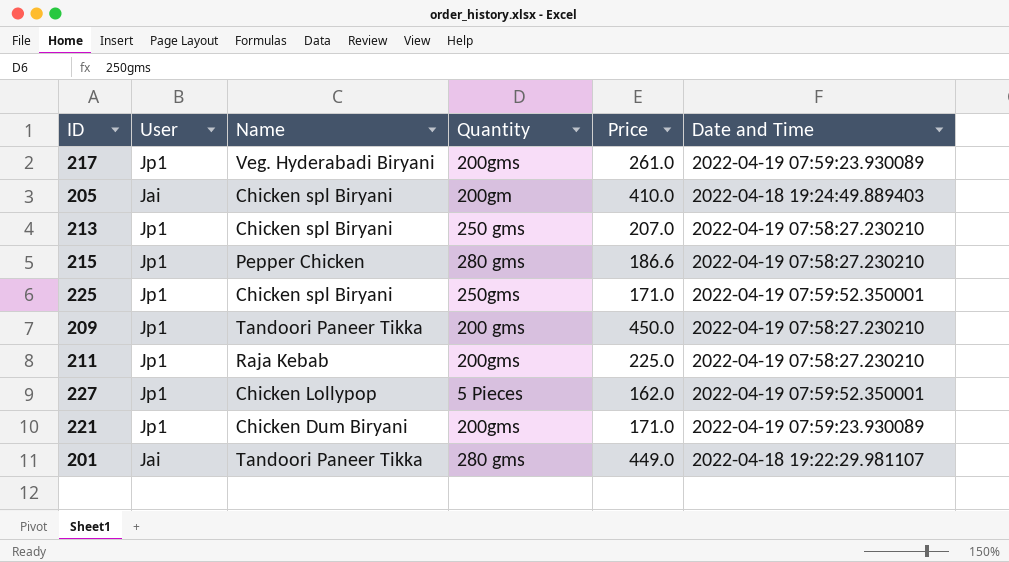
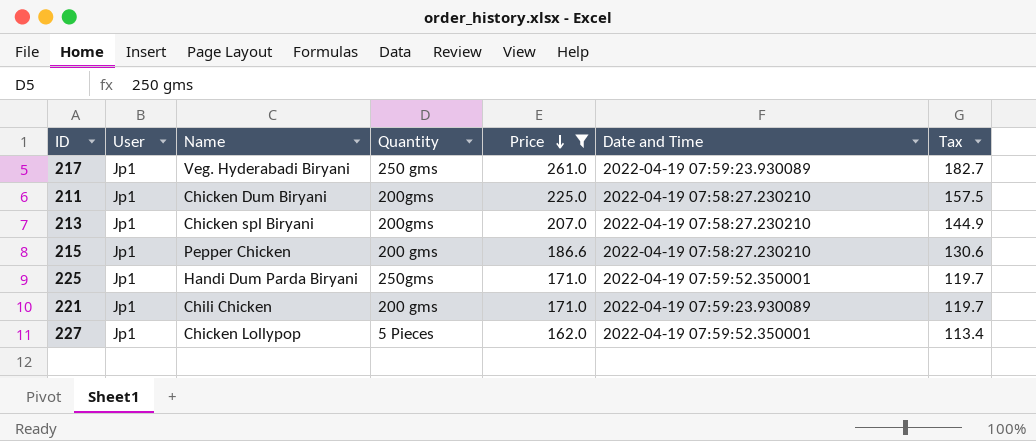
filter: none -> Price <= 261.0
row order: none -> Price descending
column Tax | formula: none -> [Price] * 0.7
217 | Quantity: 200gms -> 250 gms
211 | Name: Raja Kebab -> Chicken Dum Biryani
213 | Quantity: 250 gms -> 200gms
215 | Quantity: 280 gms -> 200 gms
225 | Name: Chicken spl Biryani -> Handi Dum Parda Biryani
221 | Name: Chicken Dum Biryani -> Chili Chicken
221 | Quantity: 200gms -> 200 gms

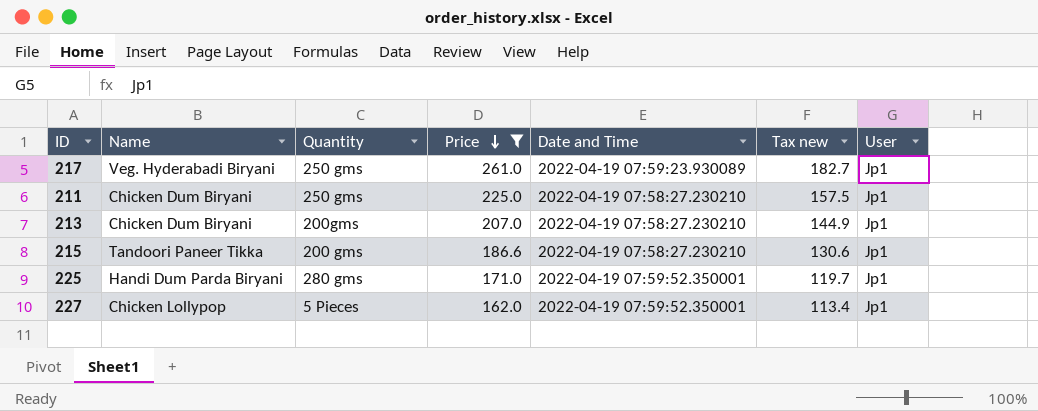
column name: Tax -> Tax new
column User | position: 2 -> 7
row 221: Jp1 | Chili Chicken | 200 gms | 171.0 | 2022-04-19 07:59:23.930089 | 119.7 -> none
211 | Quantity: 200gms -> 250 gms
213 | Name: Chicken spl Biryani -> Chicken Dum Biryani
215 | Name: Pepper Chicken -> Tandoori Paneer Tikka
225 | Quantity: 250gms -> 280 gms

